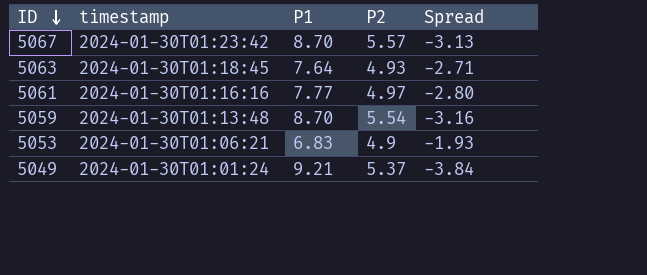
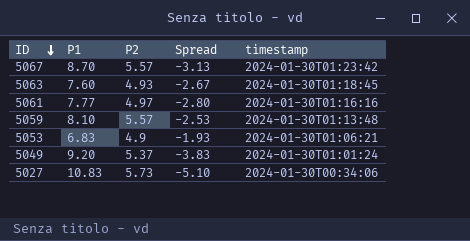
column timestamp | position: 2 -> 5
5063 | P1: 7.64 -> 7.60
5063 | Spread: -2.71 -> -2.67
5059 | P1: 8.70 -> 8.10
5059 | P2: 5.54 -> 5.57
5059 | Spread: -3.16 -> -2.53
5049 | P1: 9.21 -> 9.20
5049 | Spread: -3.84 -> -3.83
row 5027: none -> 10.83 | 5.73 | -5.10 | 2024-01-30T00:34:06

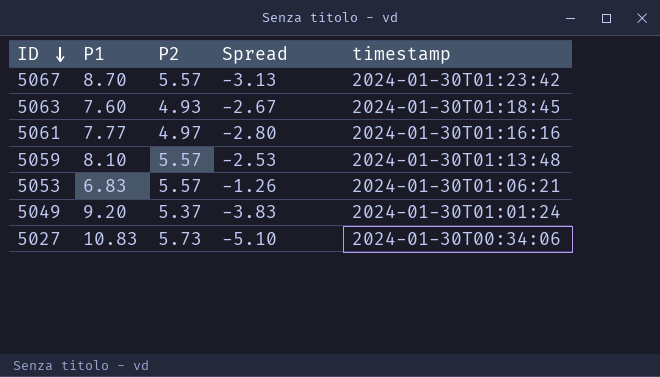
5053 | P2: 4.9 -> 5.57
5053 | Spread: -1.93 -> -1.26

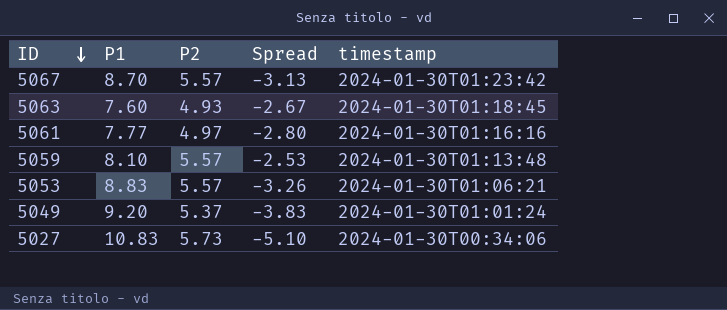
5053 | P1: 6.83 -> 8.83
5053 | Spread: -1.26 -> -3.26

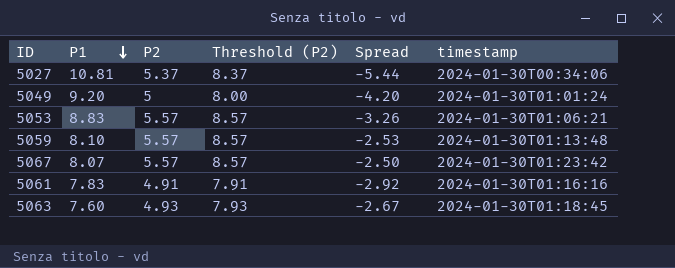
row order: ID descending -> P1 descending
column Threshold (P2) | formula: none -> [P2] + 3
5027 | P1: 10.83 -> 10.81
5027 | P2: 5.73 -> 5.37
5027 | Spread: -5.10 -> -5.44
5049 | P2: 5.37 -> 5
5049 | Spread: -3.83 -> -4.20
5067 | P1: 8.70 -> 8.07
5067 | Spread: -3.13 -> -2.50
5061 | P1: 7.77 -> 7.83
5061 | P2: 4.97 -> 4.91
5061 | Spread: -2.80 -> -2.92

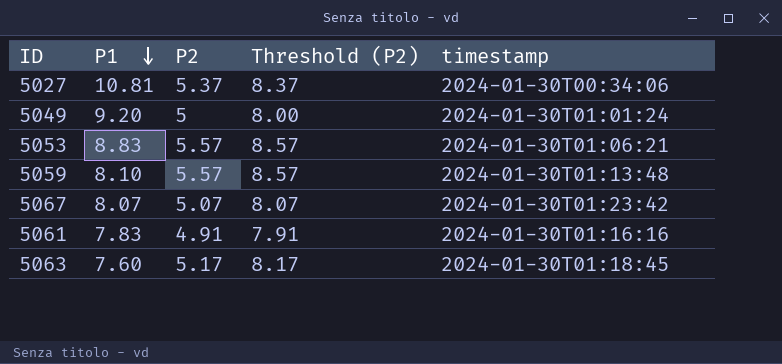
column Spread | formula: [P2] - [P1] -> none
5067 | P2: 5.57 -> 5.07
5067 | Threshold (P2): 8.57 -> 8.07
5063 | P2: 4.93 -> 5.17
5063 | Threshold (P2): 7.93 -> 8.17

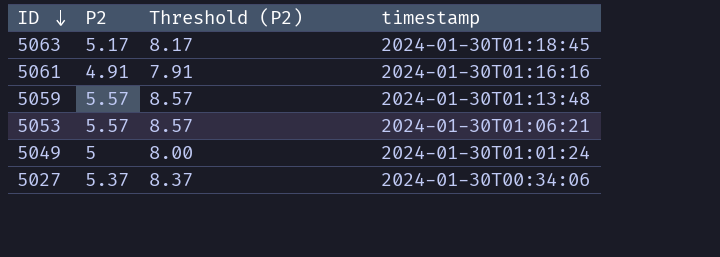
row order: P1 descending -> ID descending
column P1 | position: 2 -> none
row 5067: 8.07 | 5.07 | 8.07 | 2024-01-30T01:23:42 -> none

